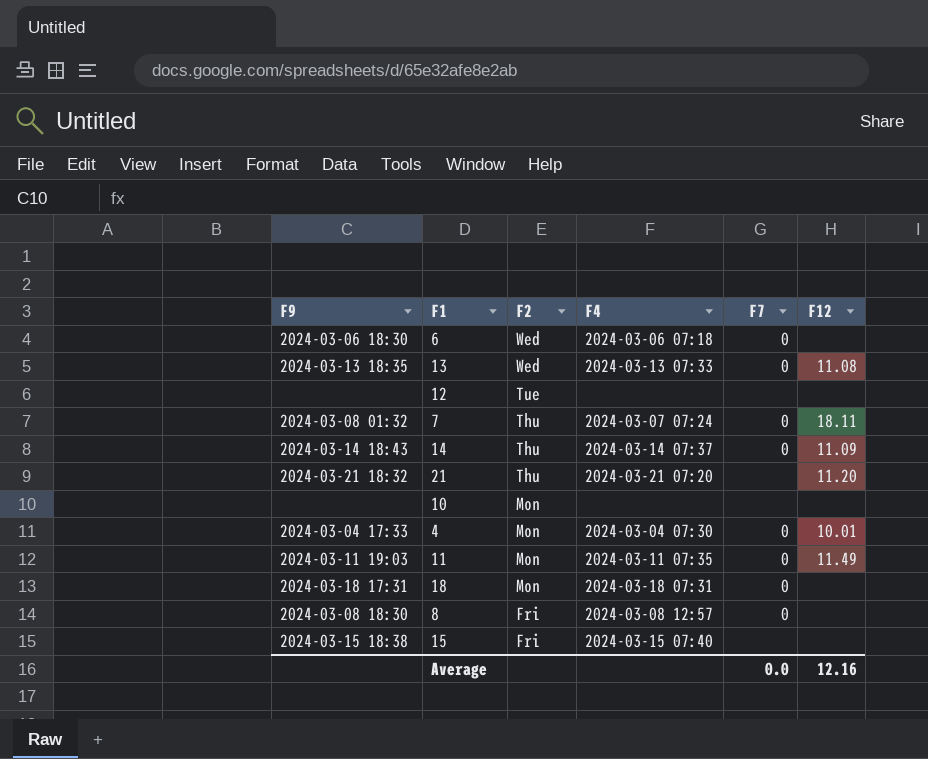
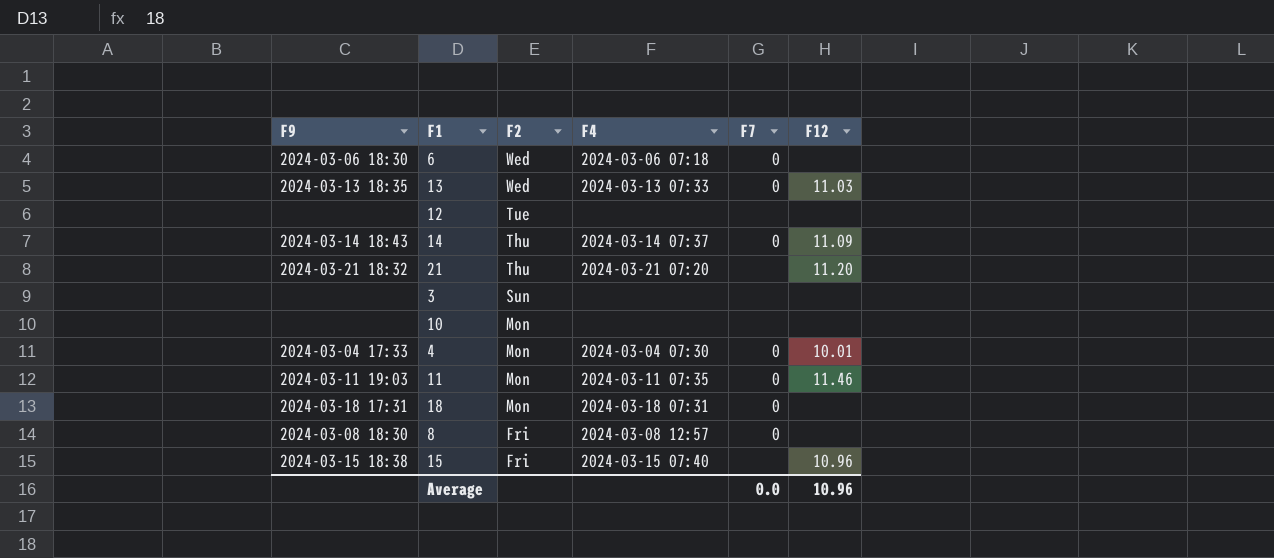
row 7: 2024-03-08 01:32 | Thu | 2024-03-07 07:24 | 0 | 18.11 -> none
13 | F12: 11.08 -> 11.03
row 3: none -> none | Sun | none | none | none
11 | F12: 11.49 -> 11.46
15 | F12: none -> 10.96
Average | F12: 12.16 -> 10.96

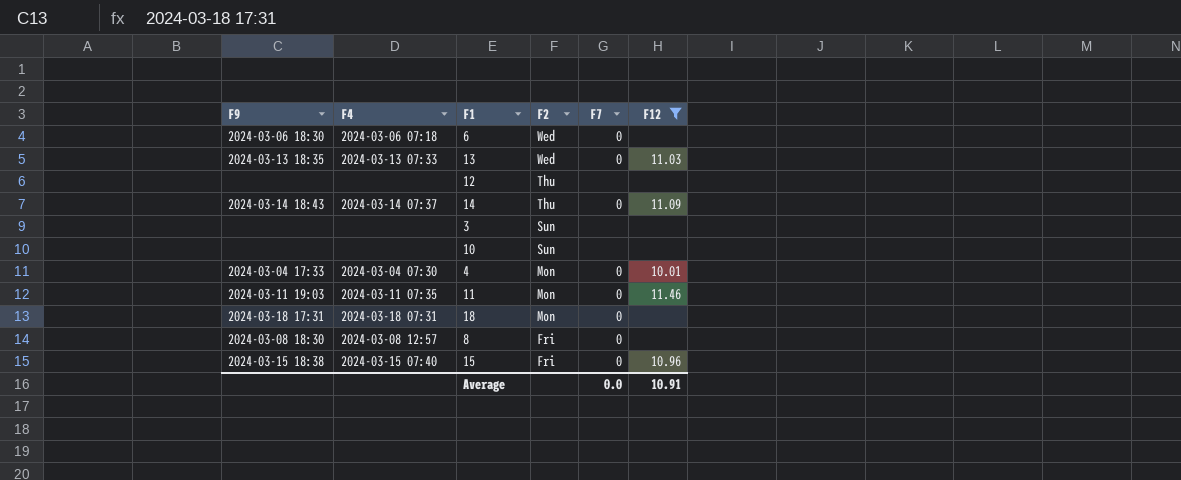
filter: none -> F12 != 11.20
column F4 | position: 4 -> 2
12 | F2: Tue -> Thu
10 | F2: Mon -> Sun
15 | F7: none -> 0
Average | F12: 10.96 -> 10.91

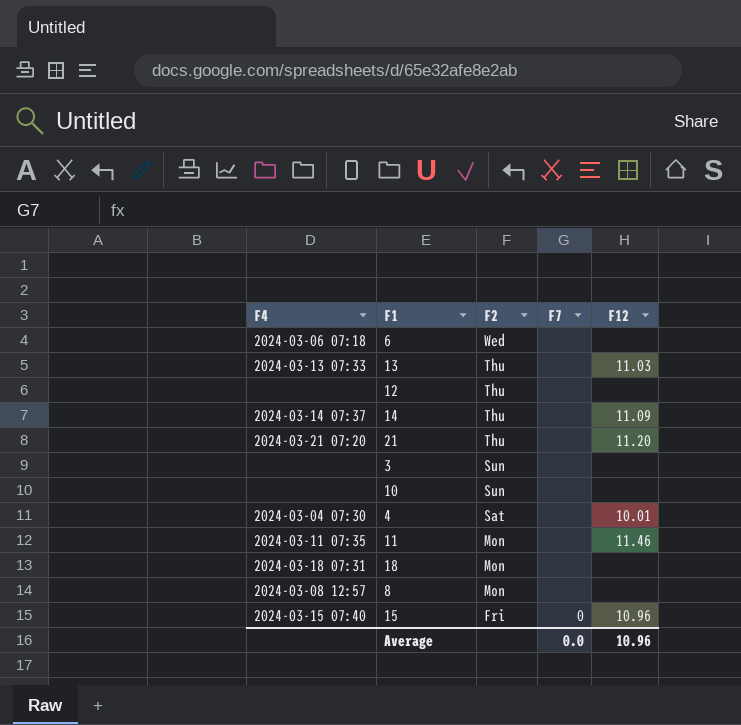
filter: F12 != 11.20 -> none
column F9 | position: 1 -> none
6 | F7: 0 -> none
13 | F2: Wed -> Thu
13 | F7: 0 -> none
14 | F7: 0 -> none
4 | F2: Mon -> Sat
4 | F7: 0 -> none
11 | F7: 0 -> none
18 | F7: 0 -> none
8 | F2: Fri -> Mon
8 | F7: 0 -> none
Average | F12: 10.91 -> 10.96

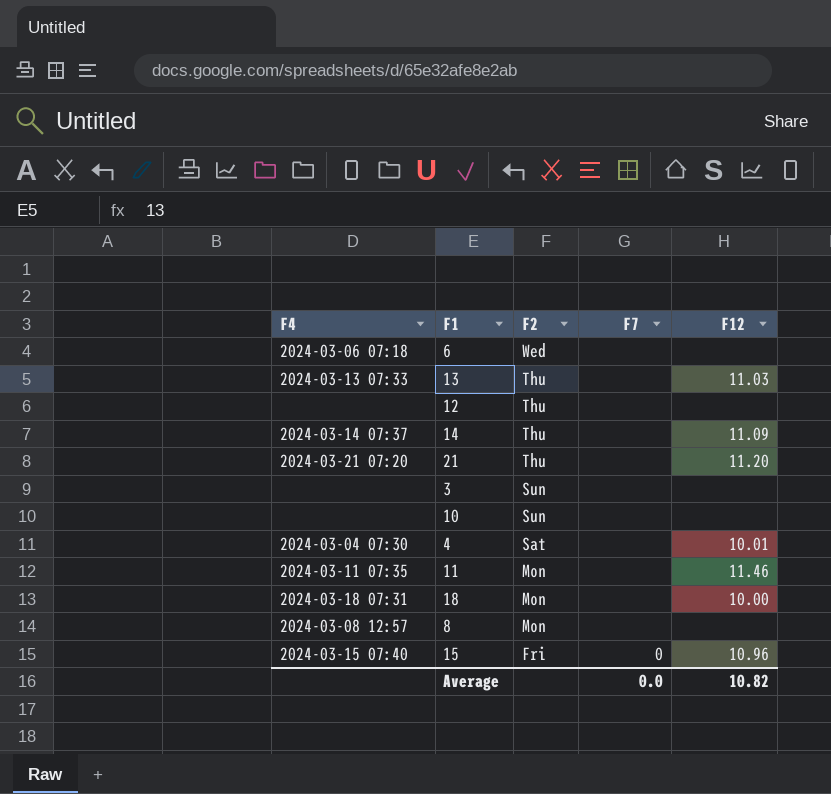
18 | F12: none -> 10.00
Average | F12: 10.96 -> 10.82

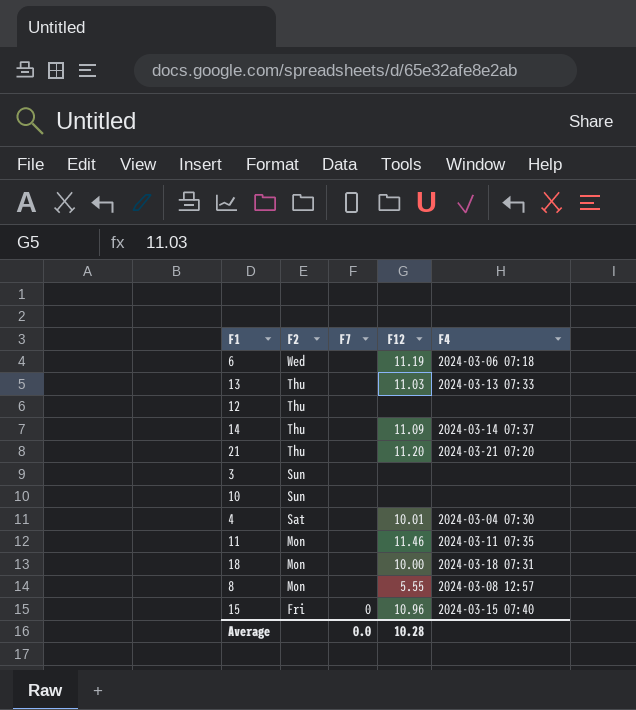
column F4 | position: 1 -> 5
6 | F12: none -> 11.19
8 | F12: none -> 5.55
Average | F12: 10.82 -> 10.28

